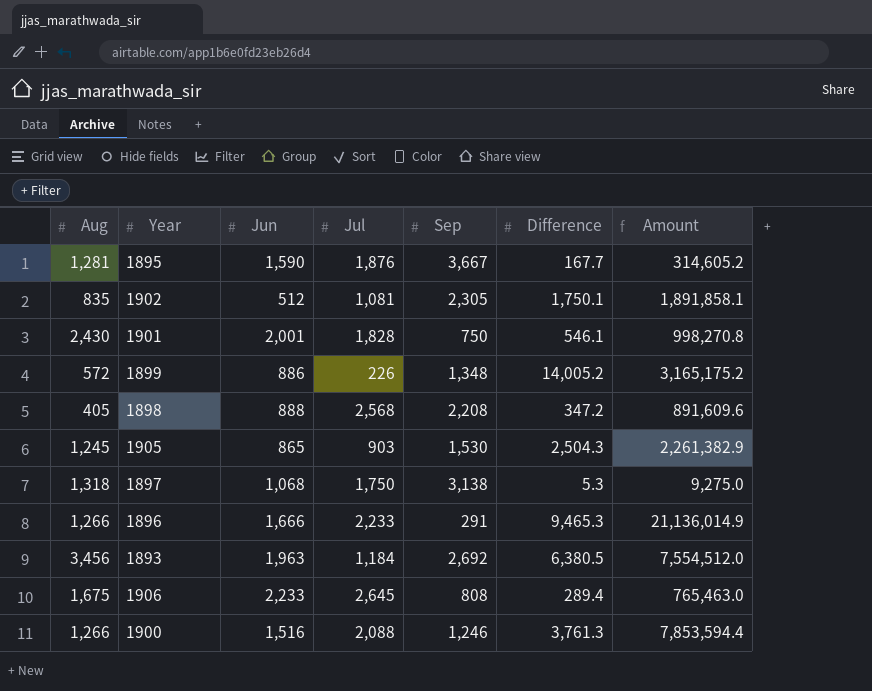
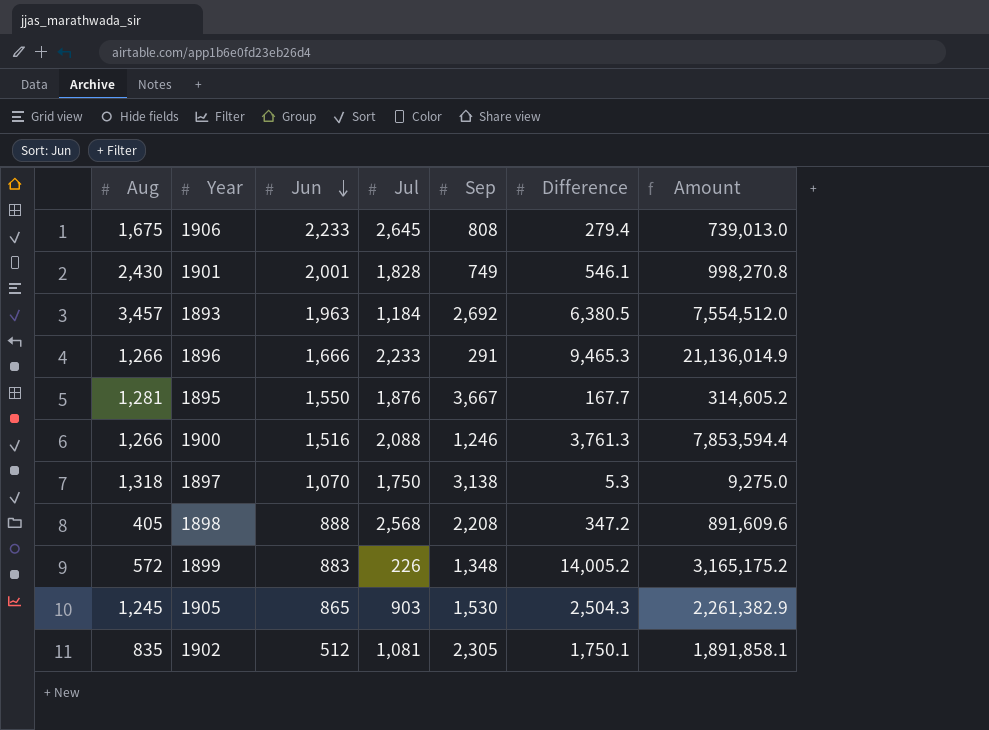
row order: none -> Jun descending
1906 | Difference: 289.4 -> 279.4
1906 | Amount: 765,463.0 -> 739,013.0
1901 | Sep: 750 -> 749
1893 | Aug: 3,456 -> 3,457
1895 | Jun: 1,590 -> 1,550
1897 | Jun: 1,068 -> 1,070
1899 | Jun: 886 -> 883

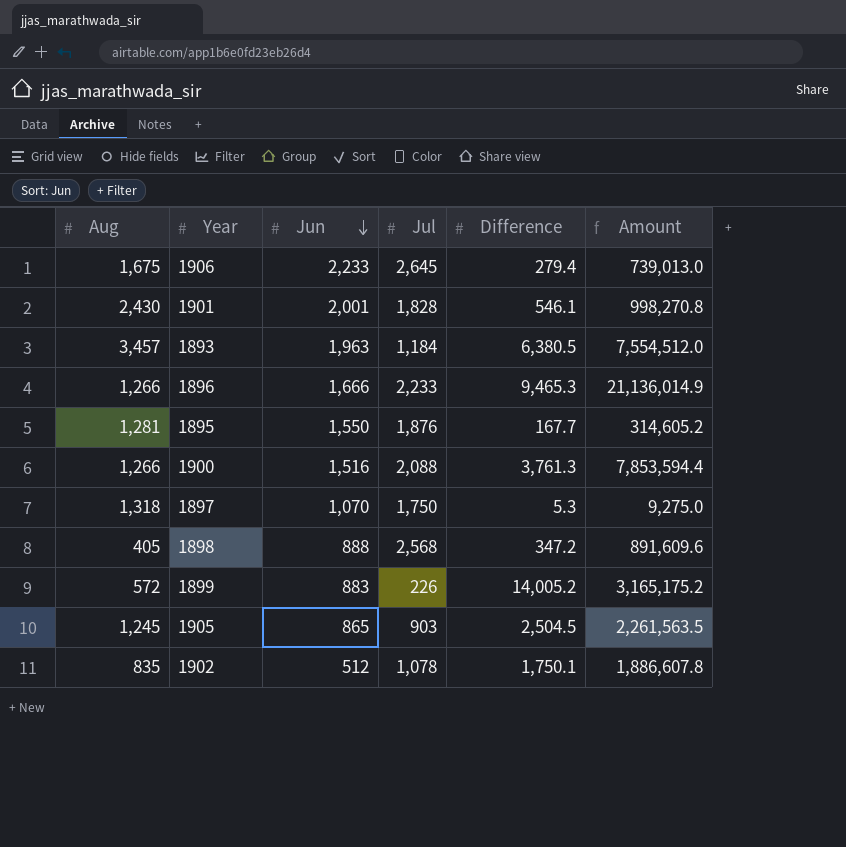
column Sep | position: 5 -> none
1905 | Difference: 2,504.3 -> 2,504.5
1905 | Amount: 2,261,382.9 -> 2,261,563.5
1902 | Jul: 1,081 -> 1,078
1902 | Amount: 1,891,858.1 -> 1,886,607.8

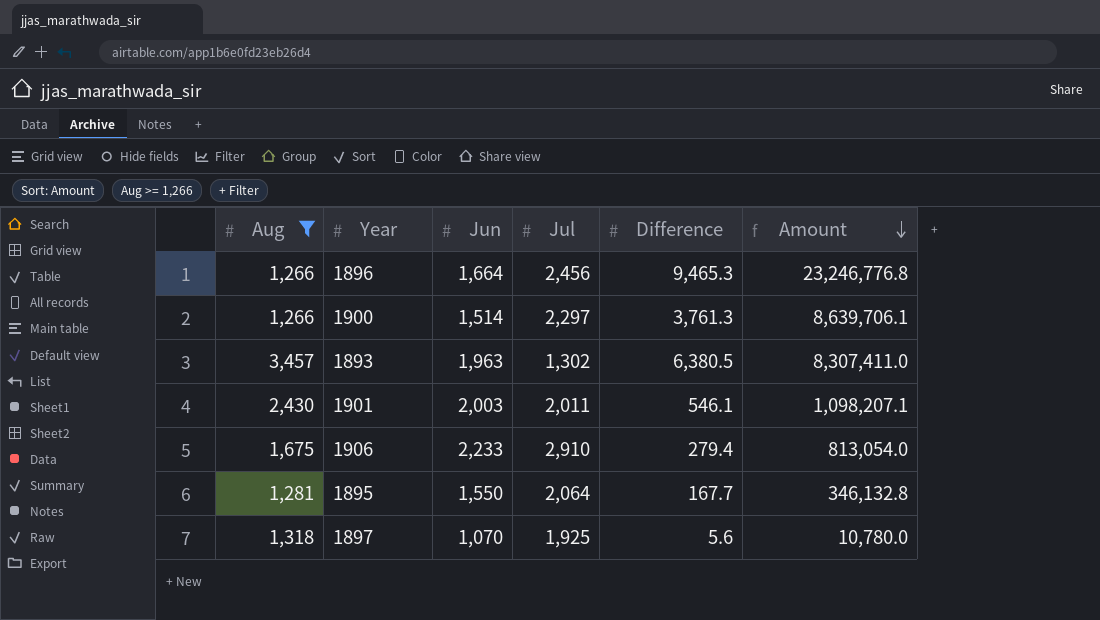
filter: none -> Aug >= 1,266
row order: Jun descending -> Amount descending
1896 | Jun: 1,666 -> 1,664
1896 | Jul: 2,233 -> 2,456
1896 | Amount: 21,136,014.9 -> 23,246,776.8
1900 | Jun: 1,516 -> 1,514
1900 | Jul: 2,088 -> 2,297
1900 | Amount: 7,853,594.4 -> 8,639,706.1
1893 | Jul: 1,184 -> 1,302
1893 | Amount: 7,554,512.0 -> 8,307,411.0
1901 | Jun: 2,001 -> 2,003
1901 | Jul: 1,828 -> 2,011
1901 | Amount: 998,270.8 -> 1,098,207.1
1906 | Jul: 2,645 -> 2,910
1906 | Amount: 739,013.0 -> 813,054.0
1895 | Jul: 1,876 -> 2,064
1895 | Amount: 314,605.2 -> 346,132.8
1897 | Jul: 1,750 -> 1,925
1897 | Difference: 5.3 -> 5.6
1897 | Amount: 9,275.0 -> 10,780.0

